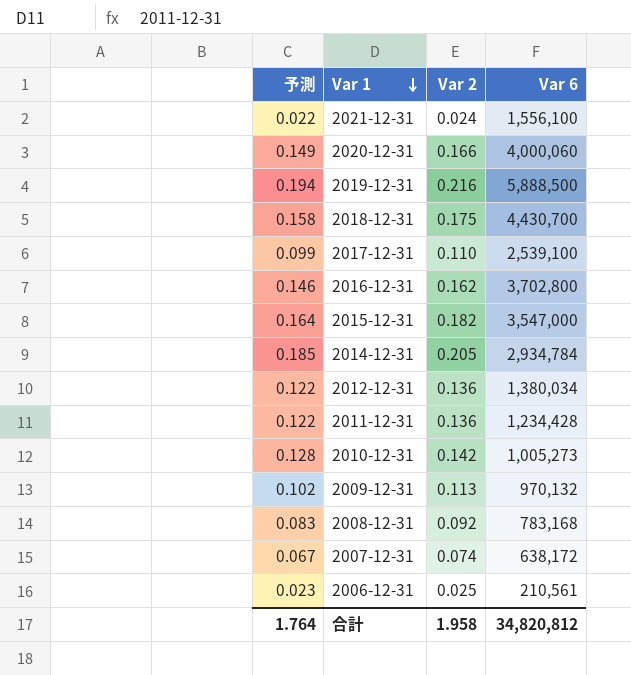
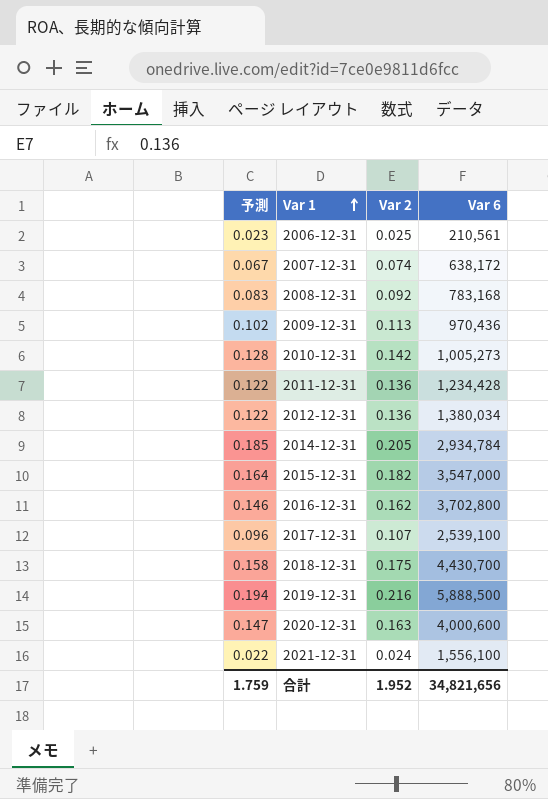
row order: Var 1 descending -> Var 1 ascending
2009-12-31 | Var 6: 970,132 -> 970,436
2017-12-31 | 予測: 0.099 -> 0.096
2017-12-31 | Var 2: 0.110 -> 0.107
2020-12-31 | 予測: 0.149 -> 0.147
2020-12-31 | Var 2: 0.166 -> 0.163
2020-12-31 | Var 6: 4,000,060 -> 4,000,600
合計 | 予測: 1.764 -> 1.759
合計 | Var 2: 1.958 -> 1.952
合計 | Var 6: 34,820,812 -> 34,821,656

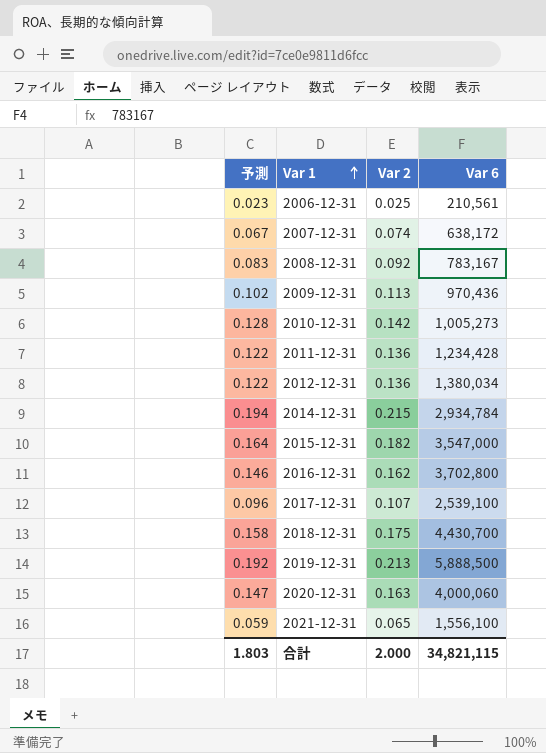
2008-12-31 | Var 6: 783,168 -> 783,167
2014-12-31 | 予測: 0.185 -> 0.194
2014-12-31 | Var 2: 0.205 -> 0.215
2019-12-31 | 予測: 0.194 -> 0.192
2019-12-31 | Var 2: 0.216 -> 0.213
2020-12-31 | Var 6: 4,000,600 -> 4,000,060
2021-12-31 | 予測: 0.022 -> 0.059
2021-12-31 | Var 2: 0.024 -> 0.065
合計 | 予測: 1.759 -> 1.803
合計 | Var 2: 1.952 -> 2.000
合計 | Var 6: 34,821,656 -> 34,821,115

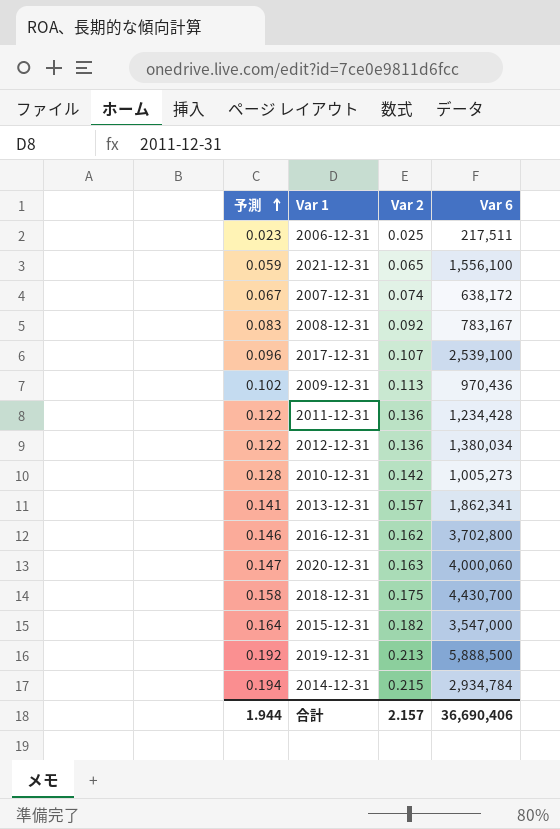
row order: Var 1 ascending -> 予測 ascending
2006-12-31 | Var 6: 210,561 -> 217,511
row 2013-12-31: none -> 0.141 | 0.157 | 1,862,341
合計 | 予測: 1.803 -> 1.944
合計 | Var 2: 2.000 -> 2.157
合計 | Var 6: 34,821,115 -> 36,690,406

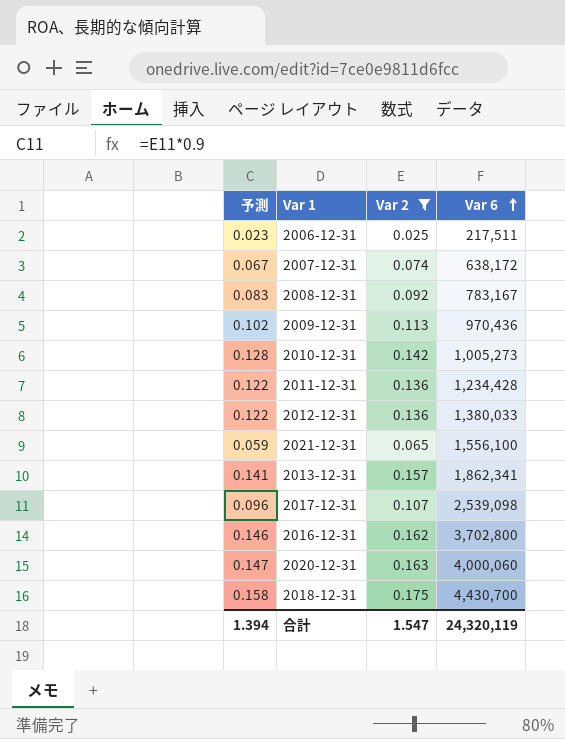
filter: none -> Var 2 <= 0.175
row order: 予測 ascending -> Var 6 ascending
2012-12-31 | Var 6: 1,380,034 -> 1,380,033
2017-12-31 | Var 6: 2,539,100 -> 2,539,098
合計 | 予測: 1.944 -> 1.394
合計 | Var 2: 2.157 -> 1.547
合計 | Var 6: 36,690,406 -> 24,320,119

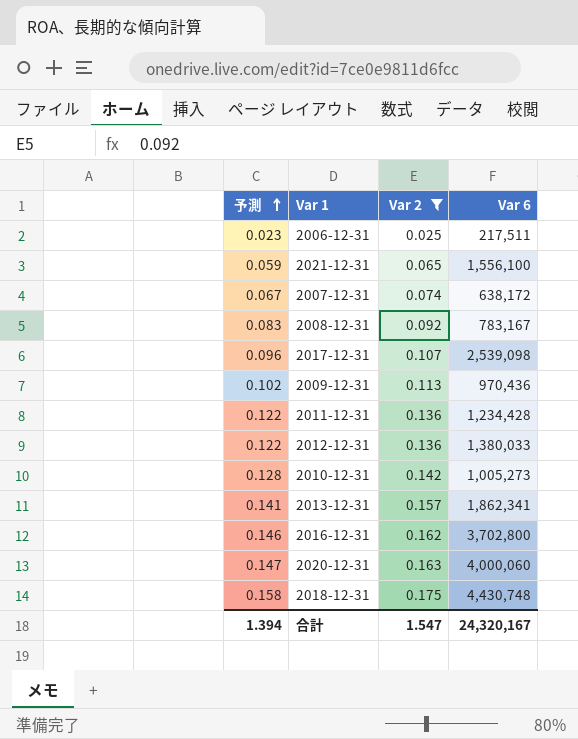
row order: Var 6 ascending -> 予測 ascending
2018-12-31 | Var 6: 4,430,700 -> 4,430,748
合計 | Var 6: 24,320,119 -> 24,320,167

